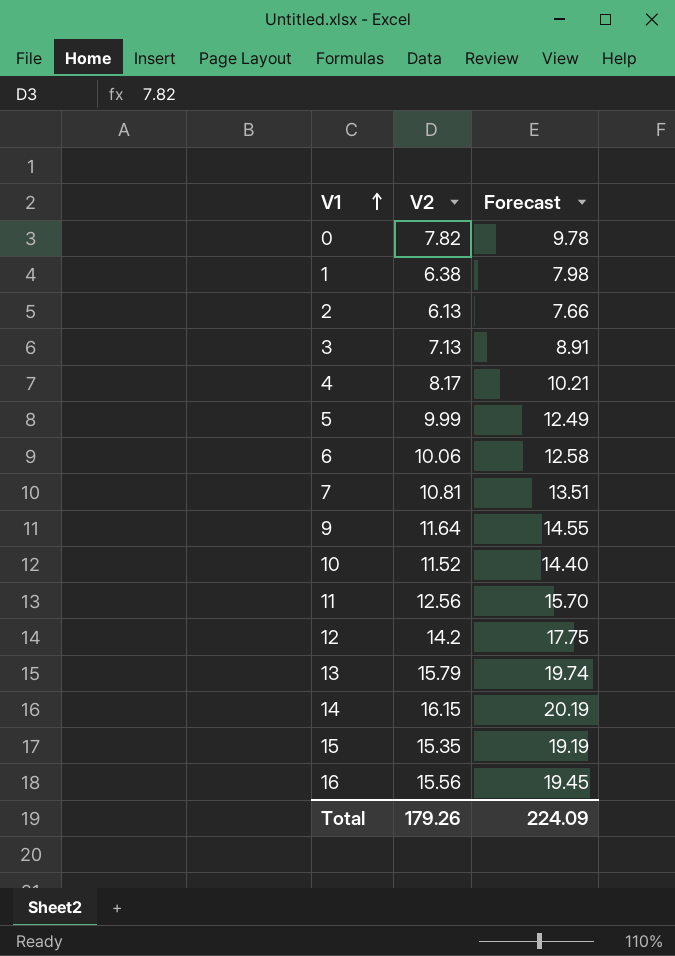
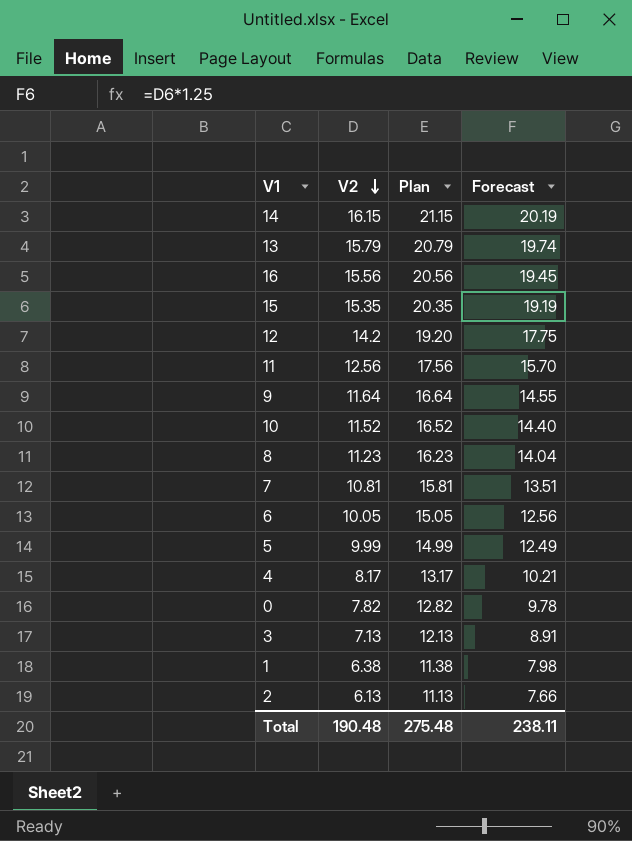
row order: V1 ascending -> V2 descending
column Plan | formula: none -> [V2] + 5
row 8: none -> 11.23 | 16.23 | 14.04
6 | V2: 10.06 -> 10.05
6 | Forecast: 12.58 -> 12.56
Total | V2: 179.26 -> 190.48
Total | Forecast: 224.09 -> 238.11

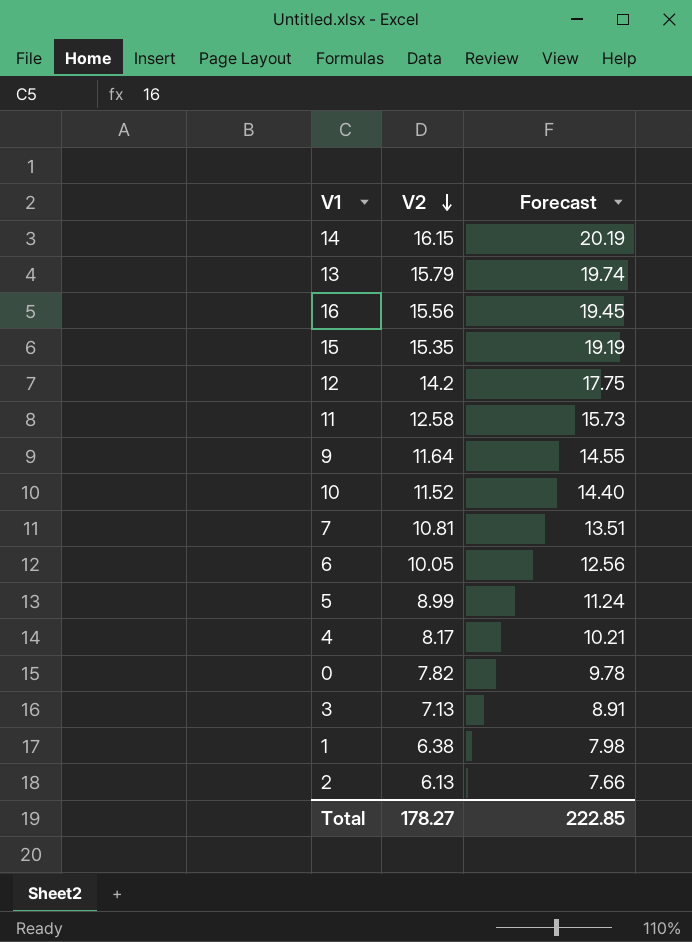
column Plan | formula: [V2] + 5 -> none
row 8: 11.23 | 16.23 | 14.04 -> none
11 | V2: 12.56 -> 12.58
11 | Forecast: 15.70 -> 15.73
5 | V2: 9.99 -> 8.99
5 | Forecast: 12.49 -> 11.24
Total | V2: 190.48 -> 178.27
Total | Forecast: 238.11 -> 222.85

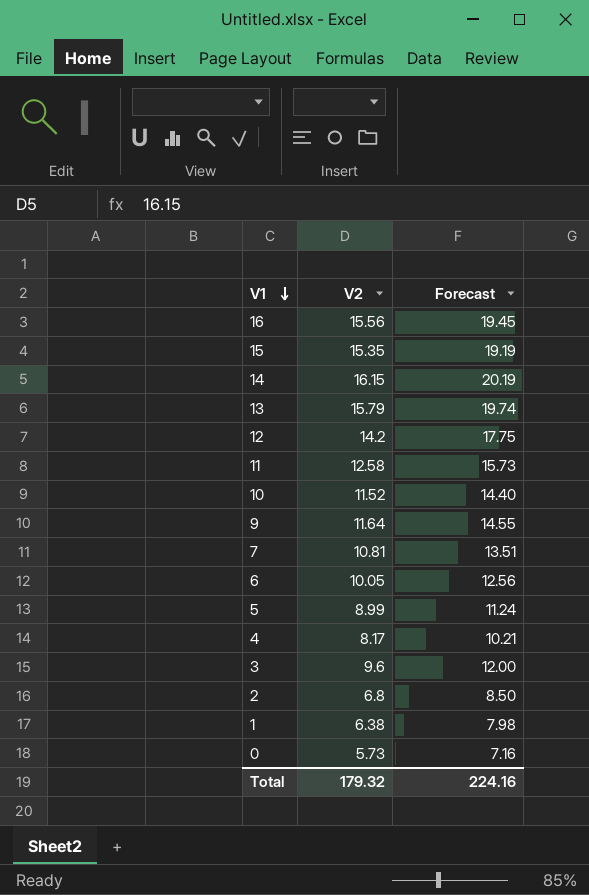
row order: V2 descending -> V1 descending
3 | V2: 7.13 -> 9.6
3 | Forecast: 8.91 -> 12.00
2 | V2: 6.13 -> 6.8
2 | Forecast: 7.66 -> 8.50
0 | V2: 7.82 -> 5.73
0 | Forecast: 9.78 -> 7.16
Total | V2: 178.27 -> 179.32
Total | Forecast: 222.85 -> 224.16

